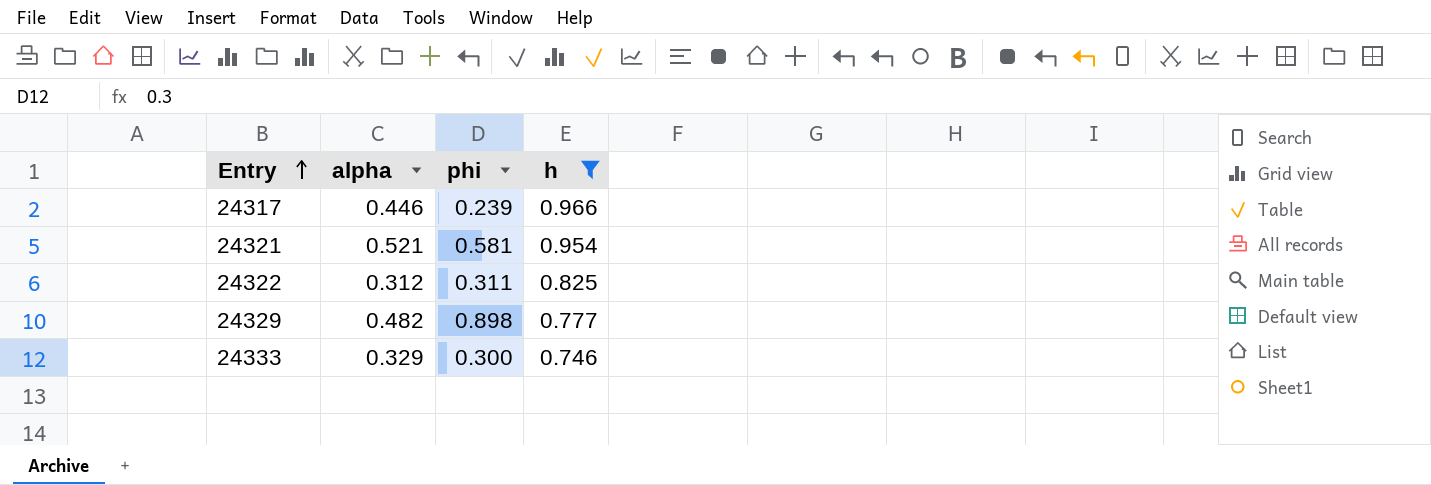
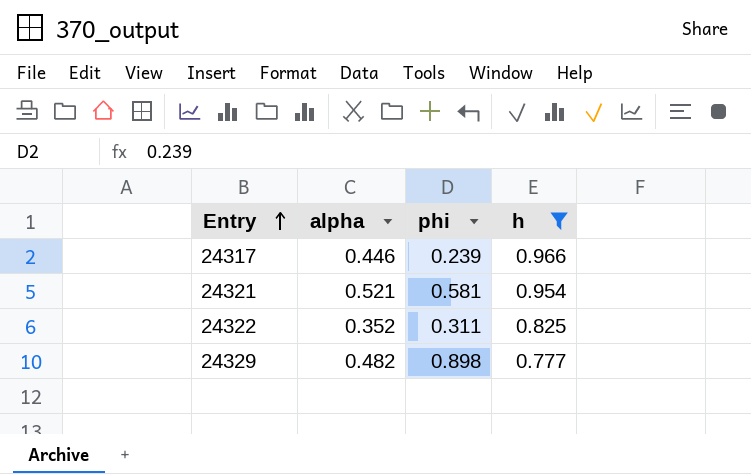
row 24333: 0.329 | 0.300 | 0.746 -> none
24322 | alpha: 0.312 -> 0.352

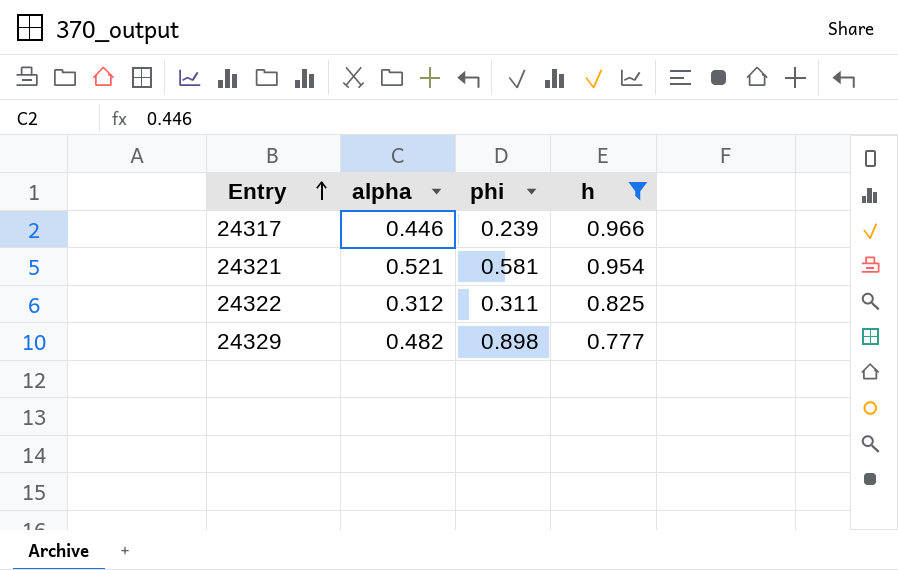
24322 | alpha: 0.352 -> 0.312

